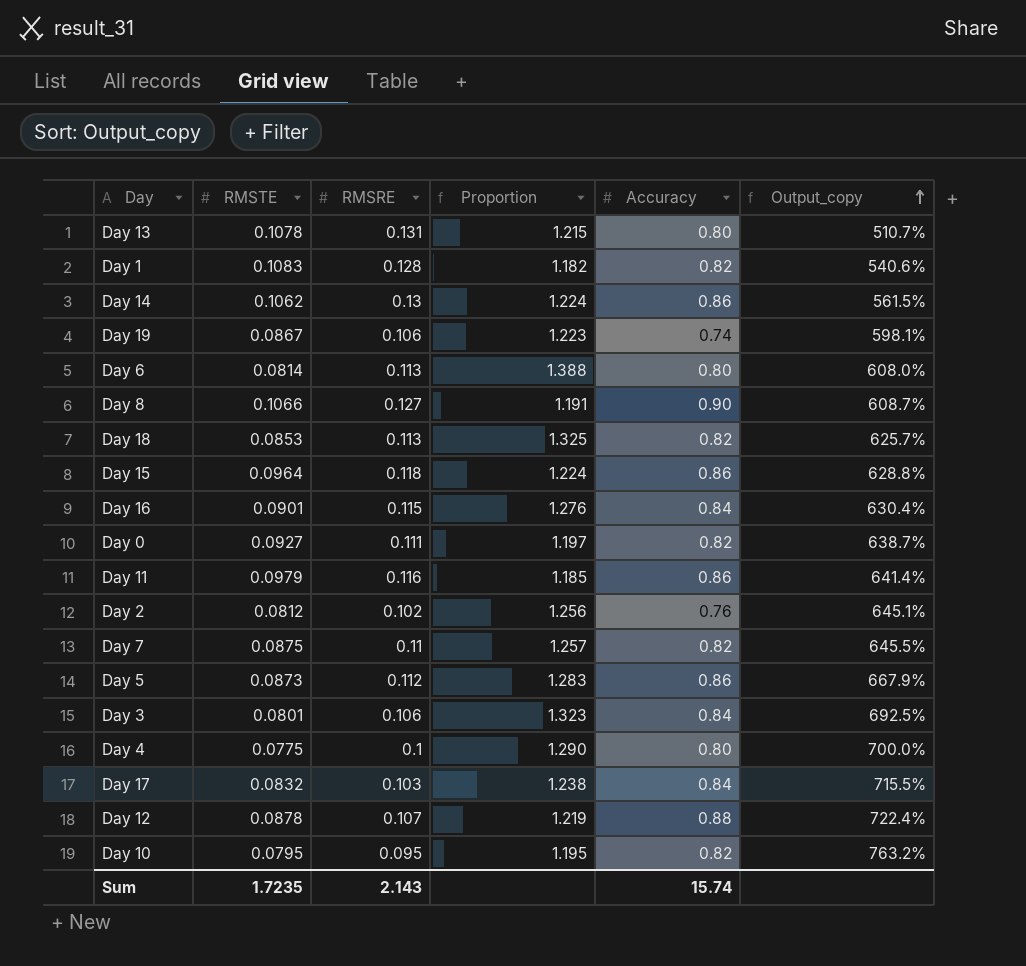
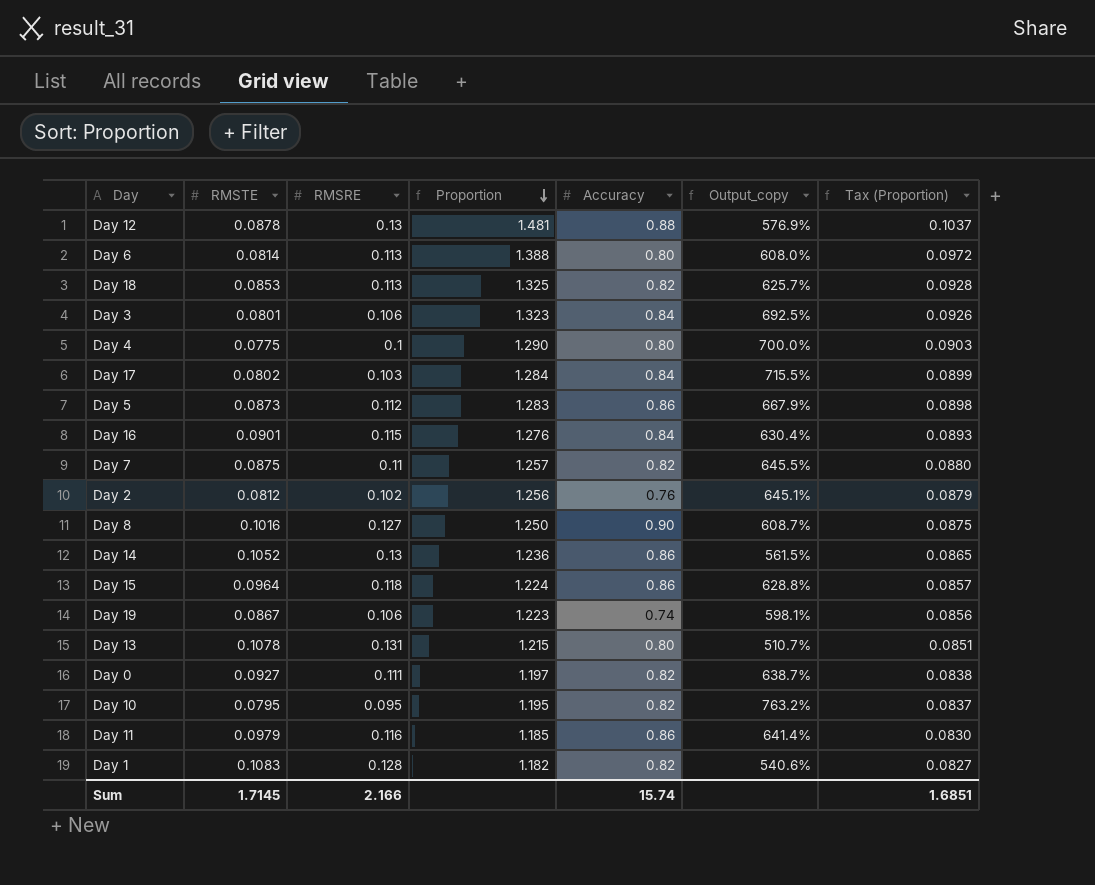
row order: Output_copy ascending -> Proportion descending
column Tax (Proportion) | formula: none -> [Proportion] * 0.07
Day 12 | RMSRE: 0.107 -> 0.13
Day 12 | Proportion: 1.219 -> 1.481
Day 12 | Output_copy: 722.4% -> 576.9%
Day 17 | RMSTE: 0.0832 -> 0.0802
Day 17 | Proportion: 1.238 -> 1.284
Day 8 | RMSTE: 0.1066 -> 0.1016
Day 8 | Proportion: 1.191 -> 1.250
Day 14 | RMSTE: 0.1062 -> 0.1052
Day 14 | Proportion: 1.224 -> 1.236
Sum | RMSTE: 1.7235 -> 1.7145
Sum | RMSRE: 2.143 -> 2.166

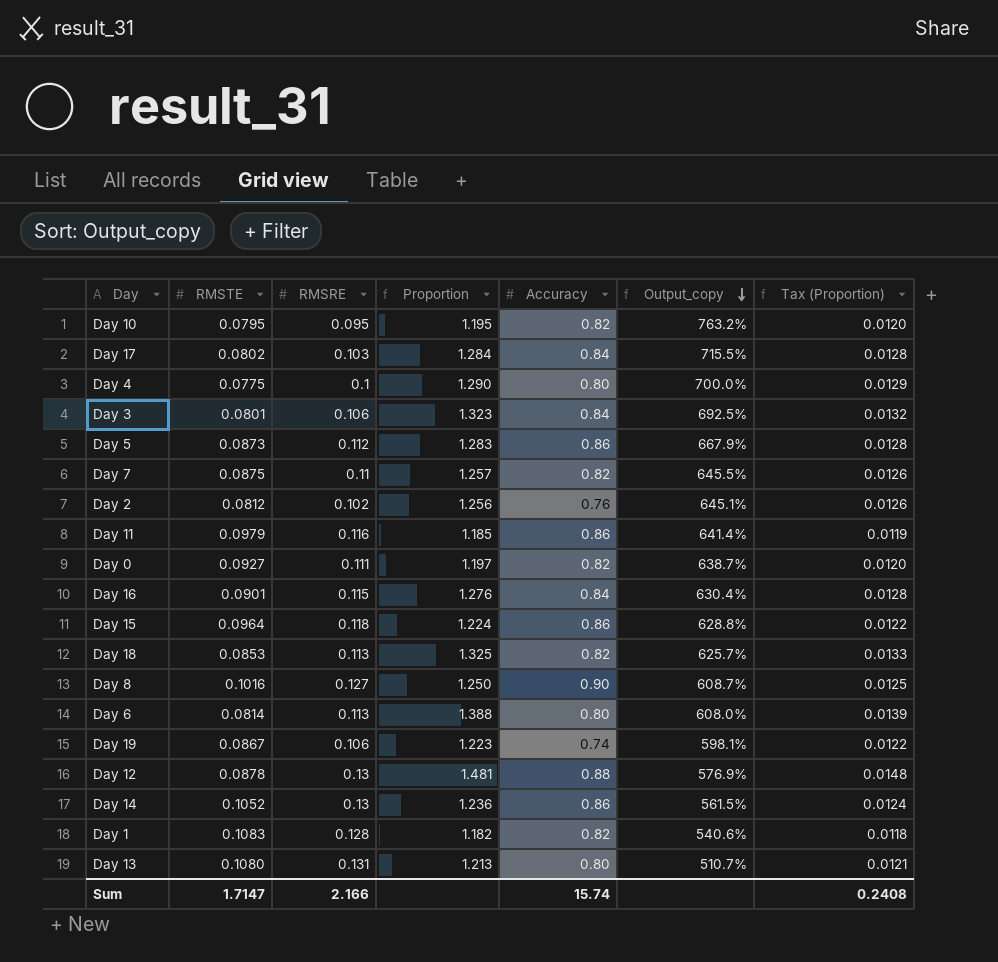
row order: Proportion descending -> Output_copy descending
column Tax (Proportion) | formula: [Proportion] * 0.07 -> [Proportion] * 0.01
Day 13 | RMSTE: 0.1078 -> 0.1080
Day 13 | Proportion: 1.215 -> 1.213
Sum | RMSTE: 1.7145 -> 1.7147
Sum | Tax (Proportion): 1.6851 -> 0.2408

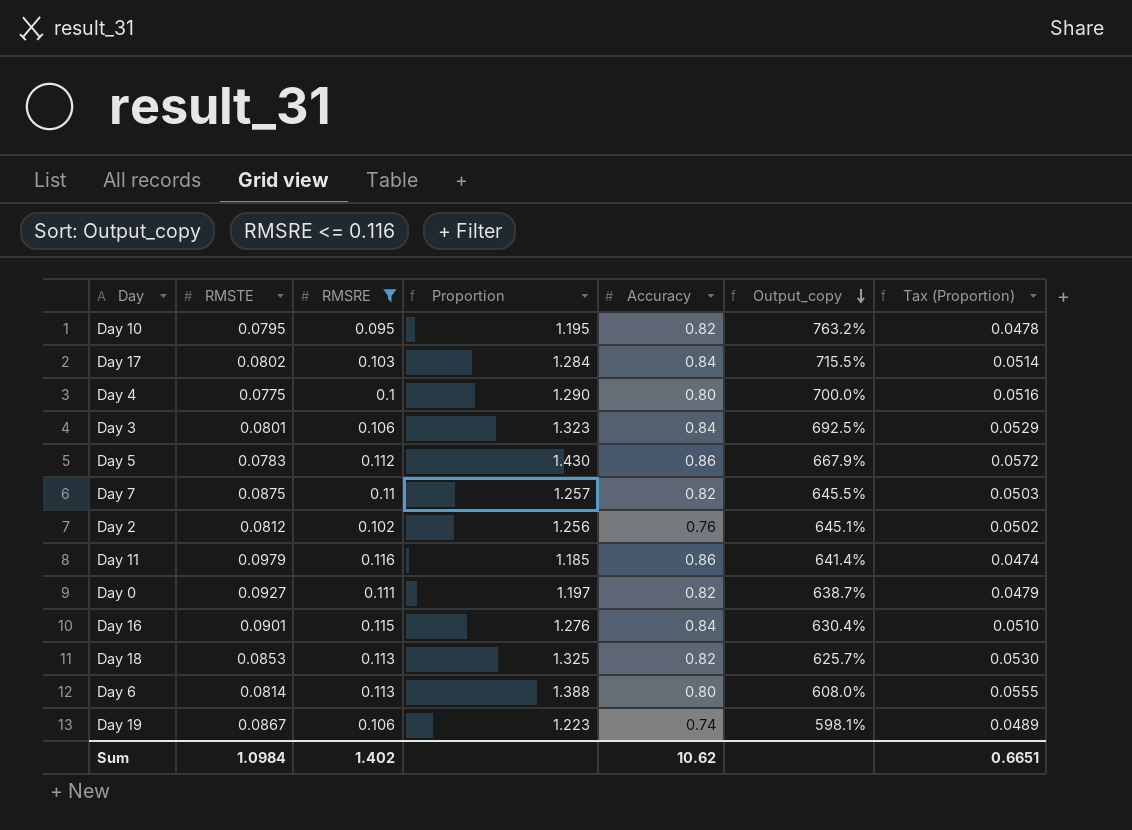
filter: none -> RMSRE <= 0.116
column Tax (Proportion) | formula: [Proportion] * 0.01 -> [Proportion] * 0.04
Day 5 | RMSTE: 0.0873 -> 0.0783
Day 5 | Proportion: 1.283 -> 1.430
Sum | RMSTE: 1.7147 -> 1.0984
Sum | RMSRE: 2.166 -> 1.402
Sum | Accuracy: 15.74 -> 10.62
Sum | Tax (Proportion): 0.2408 -> 0.6651

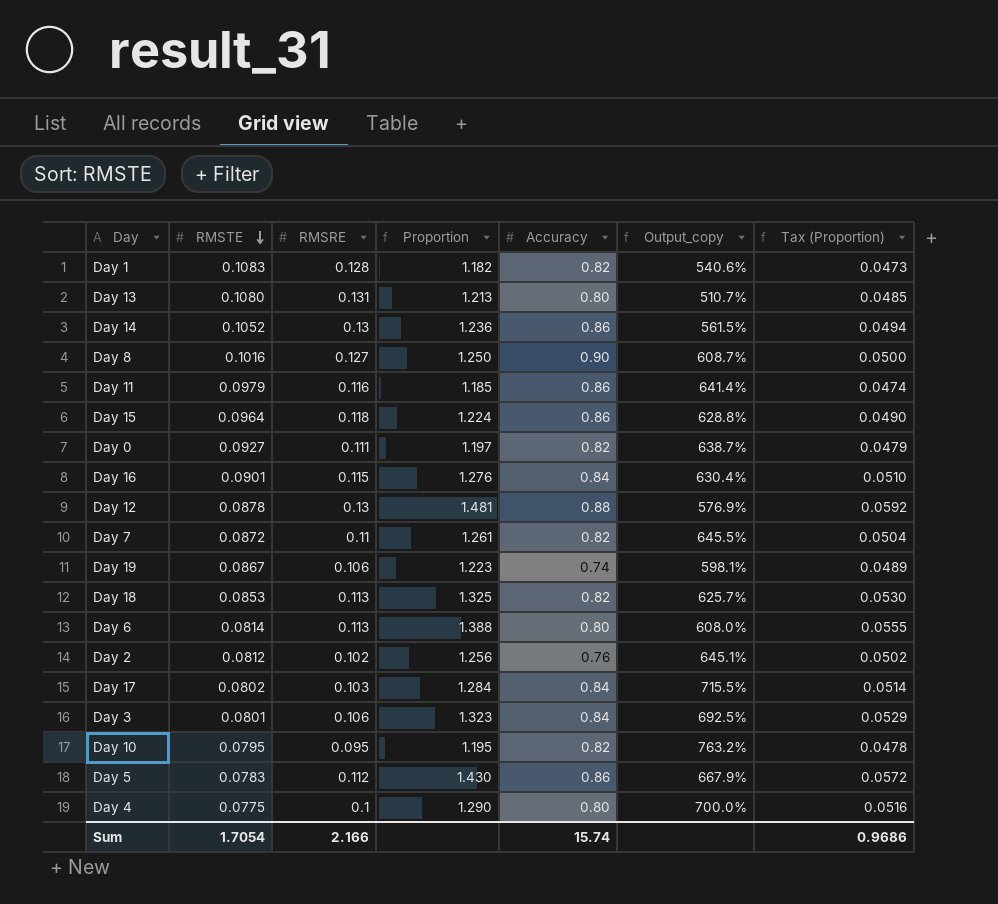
filter: RMSRE <= 0.116 -> none
row order: Output_copy descending -> RMSTE descending
Day 7 | RMSTE: 0.0875 -> 0.0872
Day 7 | Proportion: 1.257 -> 1.261
Day 7 | Tax (Proportion): 0.0503 -> 0.0504
Sum | RMSTE: 1.0984 -> 1.7054
Sum | RMSRE: 1.402 -> 2.166
Sum | Accuracy: 10.62 -> 15.74
Sum | Tax (Proportion): 0.6651 -> 0.9686

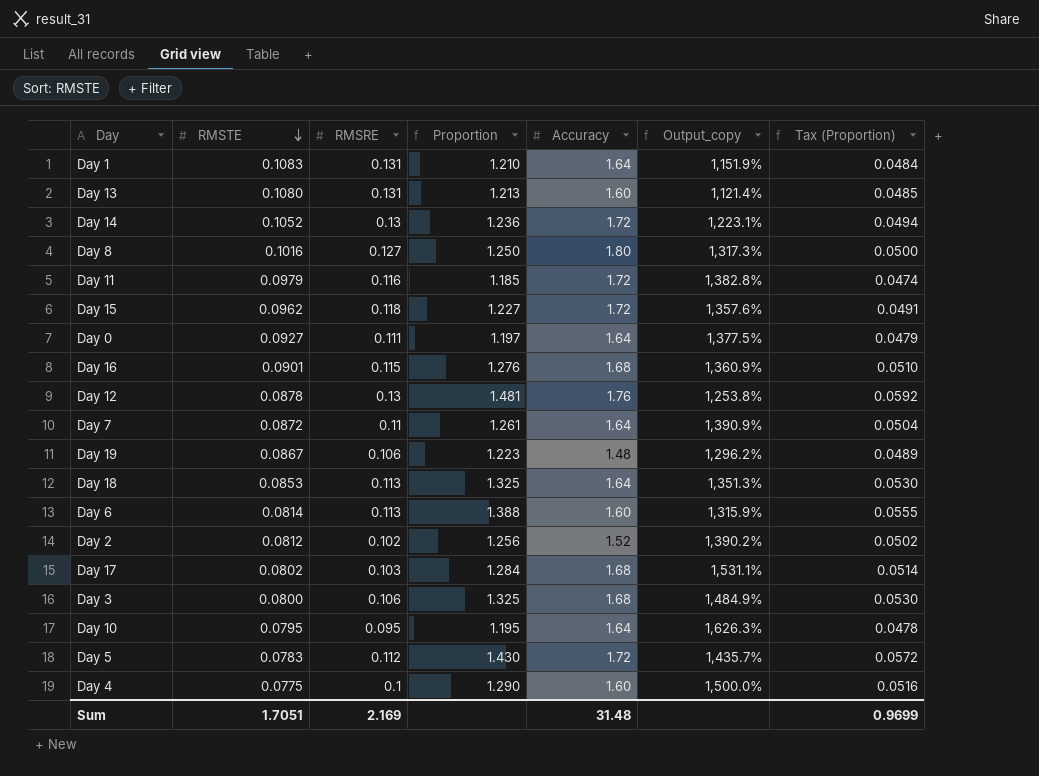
Day 1 | RMSRE: 0.128 -> 0.131
Day 1 | Proportion: 1.182 -> 1.210
Day 1 | Accuracy: 0.82 -> 1.64
Day 1 | Output_copy: 540.6% -> 1,151.9%
Day 1 | Tax (Proportion): 0.0473 -> 0.0484
Day 13 | Accuracy: 0.80 -> 1.60
Day 13 | Output_copy: 510.7% -> 1,121.4%
Day 14 | Accuracy: 0.86 -> 1.72
Day 14 | Output_copy: 561.5% -> 1,223.1%
Day 8 | Accuracy: 0.90 -> 1.80
Day 8 | Output_copy: 608.7% -> 1,317.3%
Day 11 | Accuracy: 0.86 -> 1.72
Day 11 | Output_copy: 641.4% -> 1,382.8%
Day 15 | RMSTE: 0.0964 -> 0.0962
Day 15 | Proportion: 1.224 -> 1.227
Day 15 | Accuracy: 0.86 -> 1.72
Day 15 | Output_copy: 628.8% -> 1,357.6%
Day 15 | Tax (Proportion): 0.0490 -> 0.0491
Day 0 | Accuracy: 0.82 -> 1.64
Day 0 | Output_copy: 638.7% -> 1,377.5%
Day 16 | Accuracy: 0.84 -> 1.68
Day 16 | Output_copy: 630.4% -> 1,360.9%
Day 12 | Accuracy: 0.88 -> 1.76
Day 12 | Output_copy: 576.9% -> 1,253.8%
Day 7 | Accuracy: 0.82 -> 1.64
Day 7 | Output_copy: 645.5% -> 1,390.9%
Day 19 | Accuracy: 0.74 -> 1.48
Day 19 | Output_copy: 598.1% -> 1,296.2%
Day 18 | Accuracy: 0.82 -> 1.64
Day 18 | Output_copy: 625.7% -> 1,351.3%
Day 6 | Accuracy: 0.80 -> 1.60
Day 6 | Output_copy: 608.0% -> 1,315.9%
Day 2 | Accuracy: 0.76 -> 1.52
Day 2 | Output_copy: 645.1% -> 1,390.2%
Day 17 | Accuracy: 0.84 -> 1.68
Day 17 | Output_copy: 715.5% -> 1,531.1%
Day 3 | RMSTE: 0.0801 -> 0.0800
Day 3 | Proportion: 1.323 -> 1.325
Day 3 | Accuracy: 0.84 -> 1.68
Day 3 | Output_copy: 692.5% -> 1,484.9%
Day 3 | Tax (Proportion): 0.0529 -> 0.0530
Day 10 | Accuracy: 0.82 -> 1.64
Day 10 | Output_copy: 763.2% -> 1,626.3%
Day 5 | Accuracy: 0.86 -> 1.72
Day 5 | Output_copy: 667.9% -> 1,435.7%
Day 4 | Accuracy: 0.80 -> 1.60
Day 4 | Output_copy: 700.0% -> 1,500.0%
Sum | RMSTE: 1.7054 -> 1.7051
Sum | RMSRE: 2.166 -> 2.169
Sum | Accuracy: 15.74 -> 31.48
Sum | Tax (Proportion): 0.9686 -> 0.9699

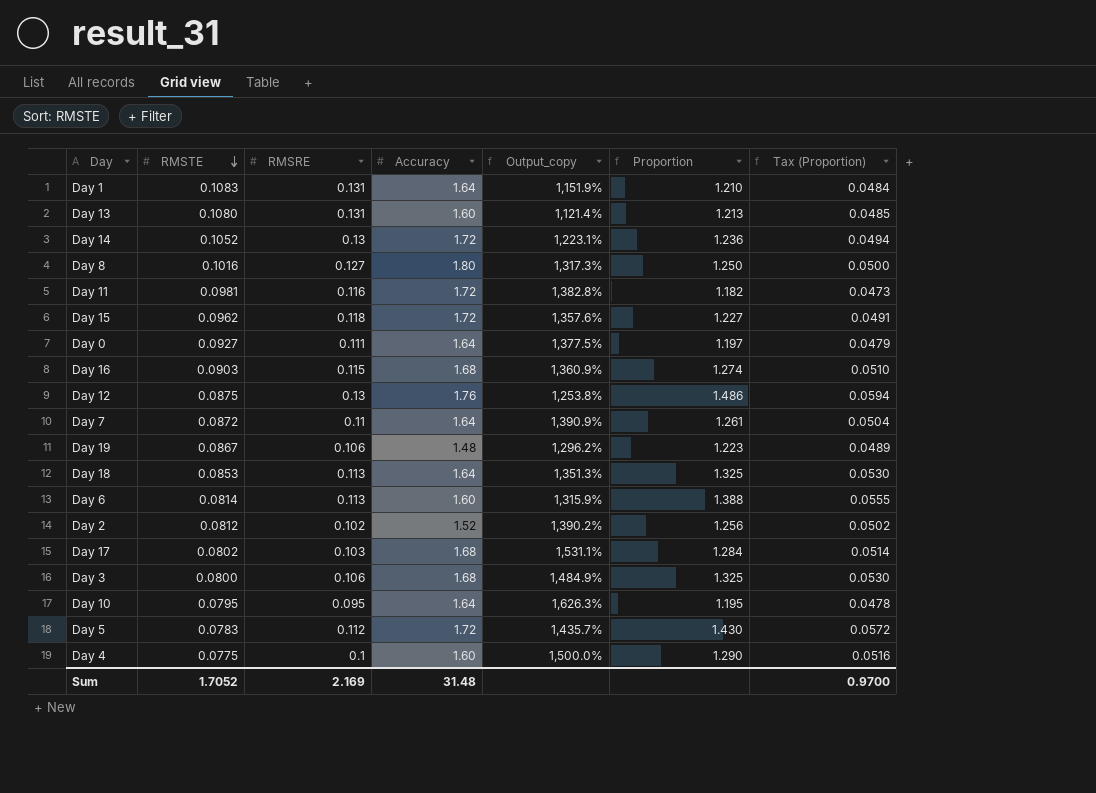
column Proportion | position: 4 -> 6
Day 11 | RMSTE: 0.0979 -> 0.0981
Day 11 | Proportion: 1.185 -> 1.182
Day 11 | Tax (Proportion): 0.0474 -> 0.0473
Day 16 | RMSTE: 0.0901 -> 0.0903
Day 16 | Proportion: 1.276 -> 1.274
Day 12 | RMSTE: 0.0878 -> 0.0875
Day 12 | Proportion: 1.481 -> 1.486
Day 12 | Tax (Proportion): 0.0592 -> 0.0594
Sum | RMSTE: 1.7051 -> 1.7052
Sum | Tax (Proportion): 0.9699 -> 0.9700

